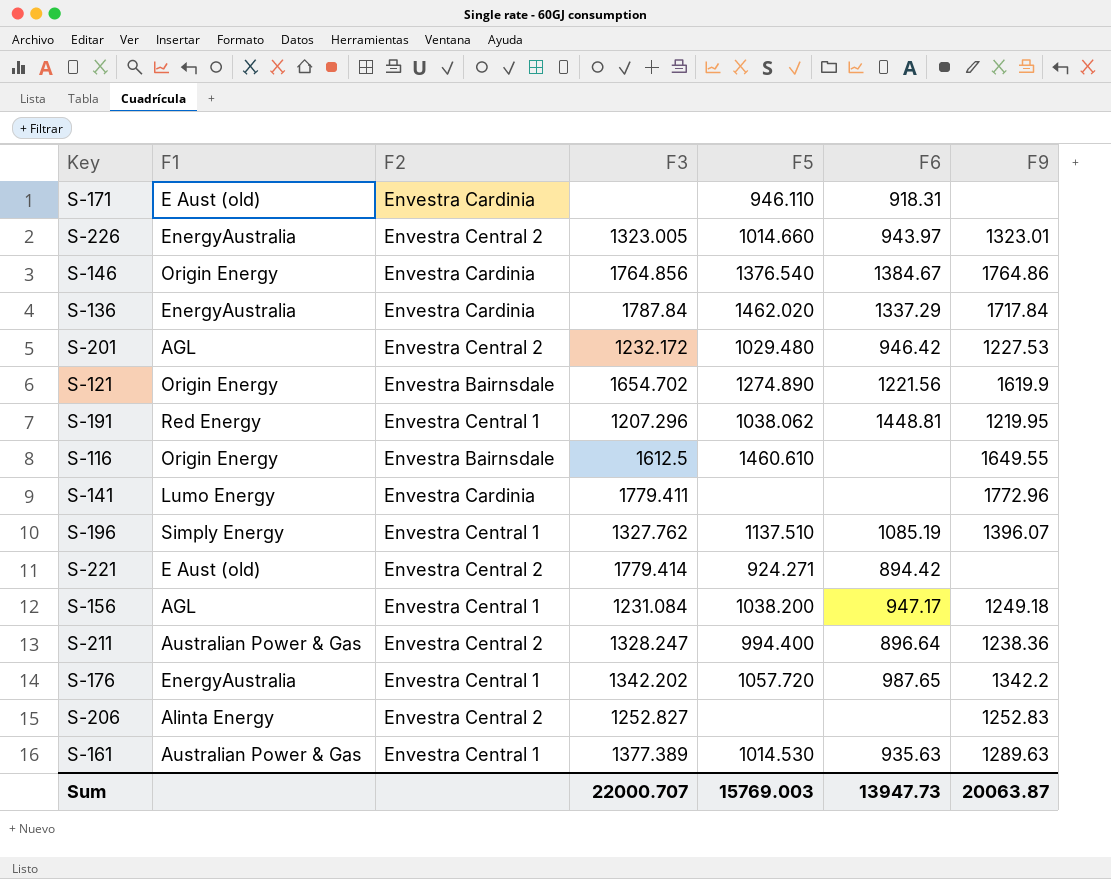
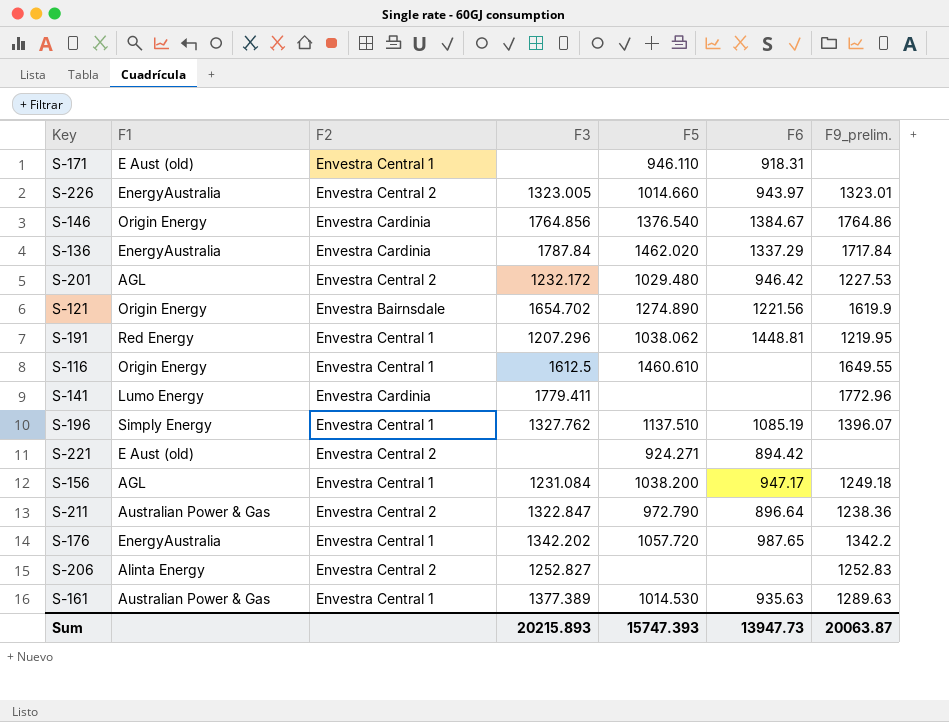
column name: F9 -> F9_prelim.
S-171 | F2: Envestra Cardinia -> Envestra Central 1
S-116 | F2: Envestra Bairnsdale -> Envestra Central 1
S-221 | F3: 1779.414 -> none
S-211 | F3: 1328.247 -> 1322.847
S-211 | F5: 994.400 -> 972.790
Sum | F3: 22000.707 -> 20215.893
Sum | F5: 15769.003 -> 15747.393

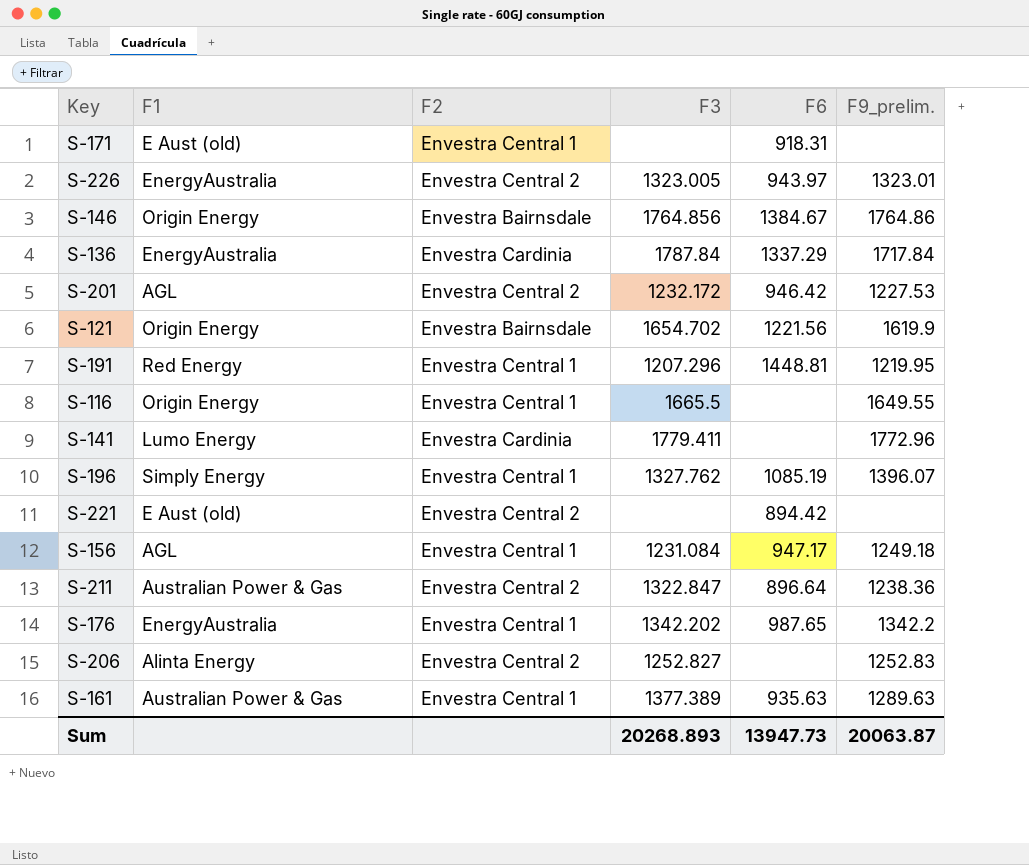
column F5 | position: 5 -> none
S-146 | F2: Envestra Cardinia -> Envestra Bairnsdale
S-116 | F3: 1612.5 -> 1665.5
Sum | F3: 20215.893 -> 20268.893

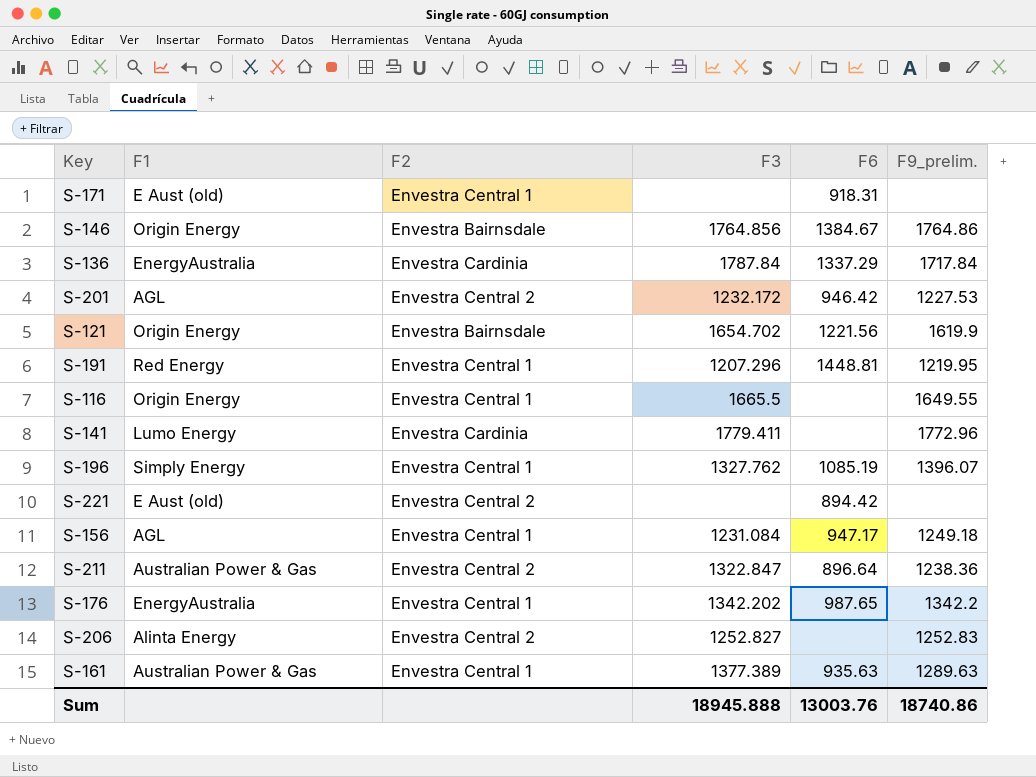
row S-226: EnergyAustralia | Envestra Central 2 | 1323.005 | 943.97 | 1323.01 -> none
Sum | F3: 20268.893 -> 18945.888
Sum | F6: 13947.73 -> 13003.76
Sum | F9_prelim.: 20063.87 -> 18740.86

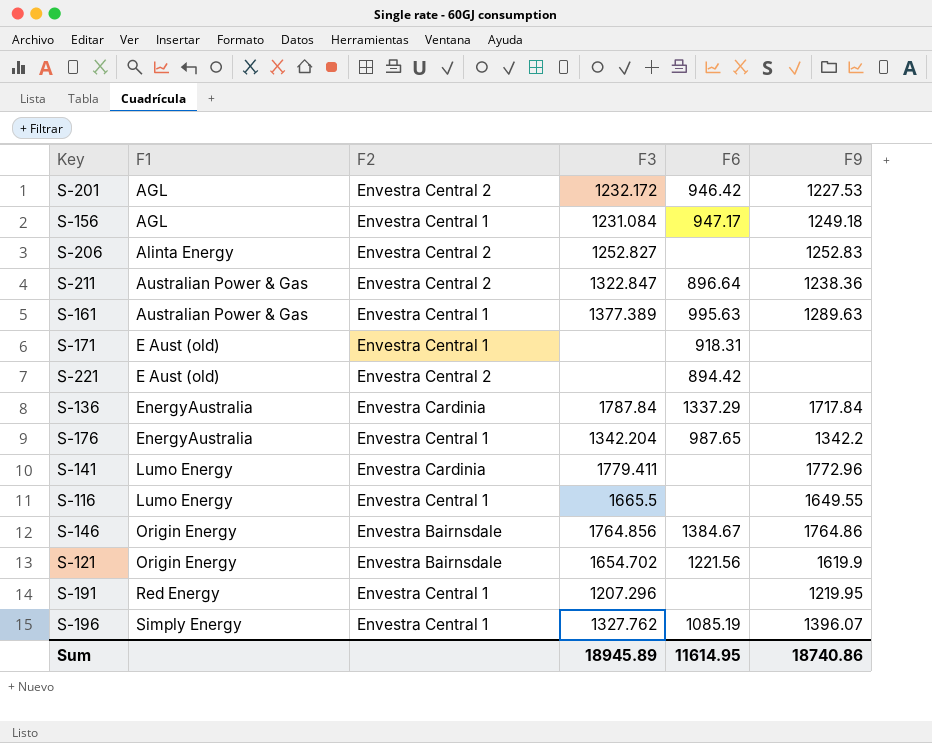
row order: none -> F1 ascending
column name: F9_prelim. -> F9
S-161 | F6: 935.63 -> 995.63
S-176 | F3: 1342.202 -> 1342.204
S-116 | F1: Origin Energy -> Lumo Energy
S-191 | F6: 1448.81 -> none
Sum | F3: 18945.888 -> 18945.89
Sum | F6: 13003.76 -> 11614.95

